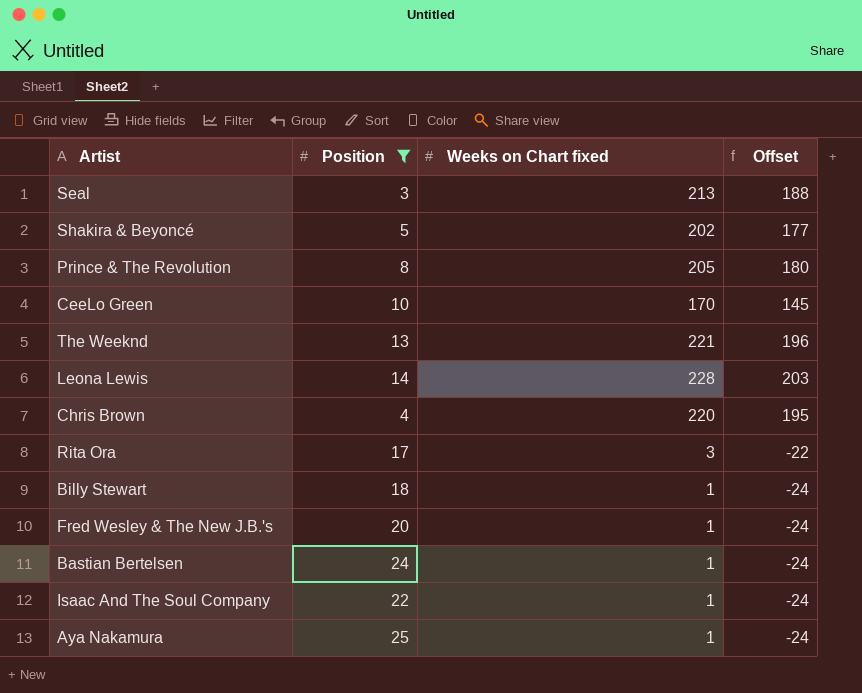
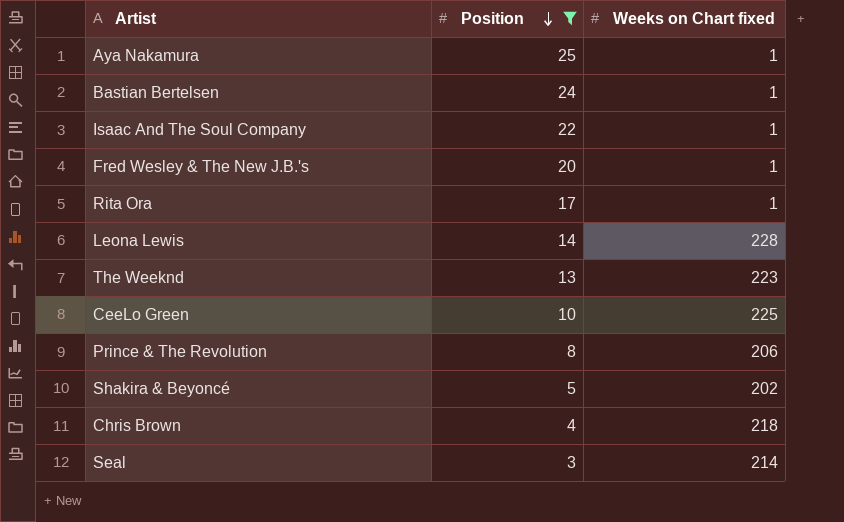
row order: none -> Position descending
column Offset | formula: [Weeks on Chart fixed] - 25 -> none
row Billy Stewart: 18 | 1 | -24 -> none
Rita Ora | Weeks on Chart fixed: 3 -> 1
The Weeknd | Weeks on Chart fixed: 221 -> 223
CeeLo Green | Weeks on Chart fixed: 170 -> 225
Prince & The Revolution | Weeks on Chart fixed: 205 -> 206
Chris Brown | Weeks on Chart fixed: 220 -> 218
Seal | Weeks on Chart fixed: 213 -> 214

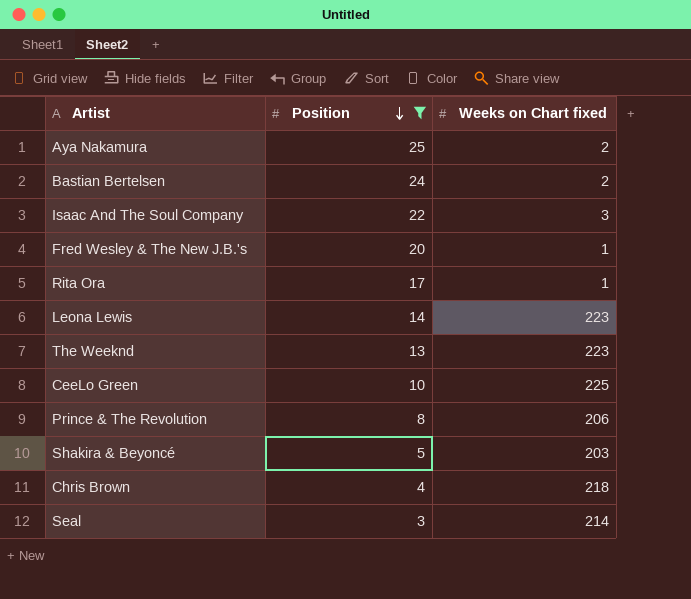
Aya Nakamura | Weeks on Chart fixed: 1 -> 2
Bastian Bertelsen | Weeks on Chart fixed: 1 -> 2
Isaac And The Soul Company | Weeks on Chart fixed: 1 -> 3
Leona Lewis | Weeks on Chart fixed: 228 -> 223
Shakira & Beyoncé | Weeks on Chart fixed: 202 -> 203

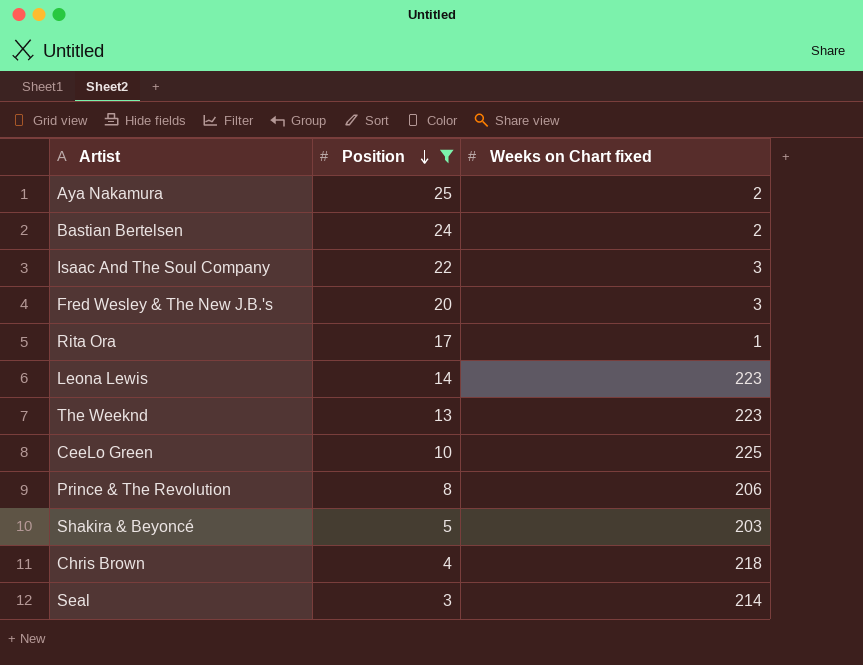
Fred Wesley & The New J.B.'s | Weeks on Chart fixed: 1 -> 3

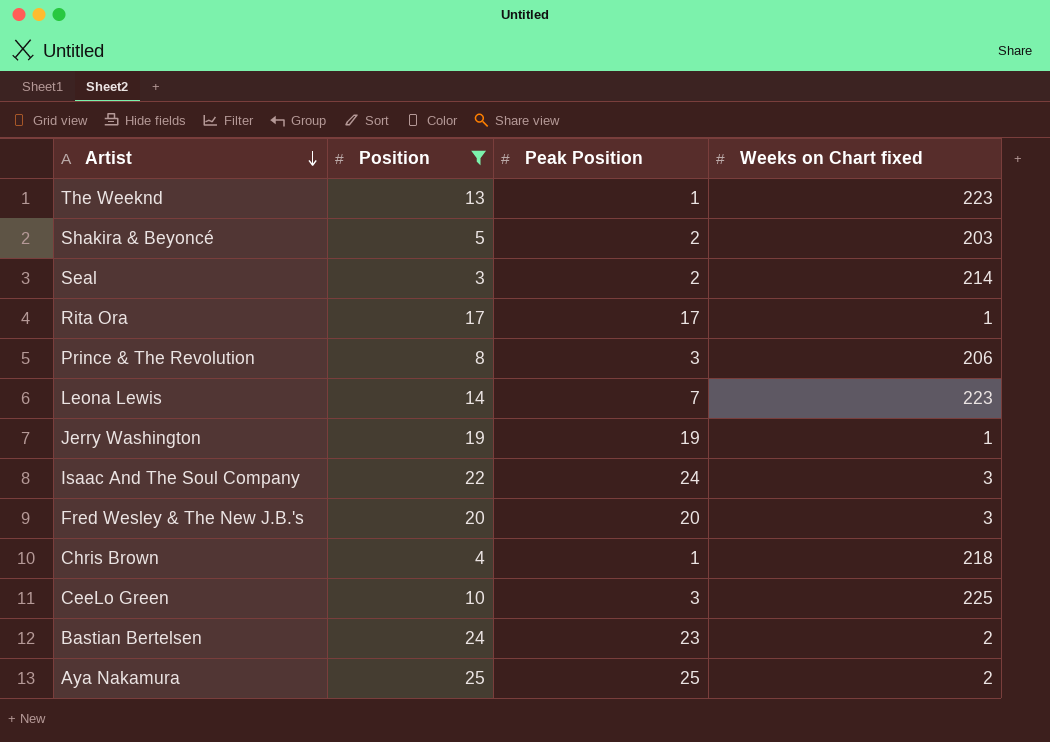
row order: Position descending -> Artist descending
column Peak Position | position: none -> 3
row Jerry Washington: none -> 19 | 19 | 1

